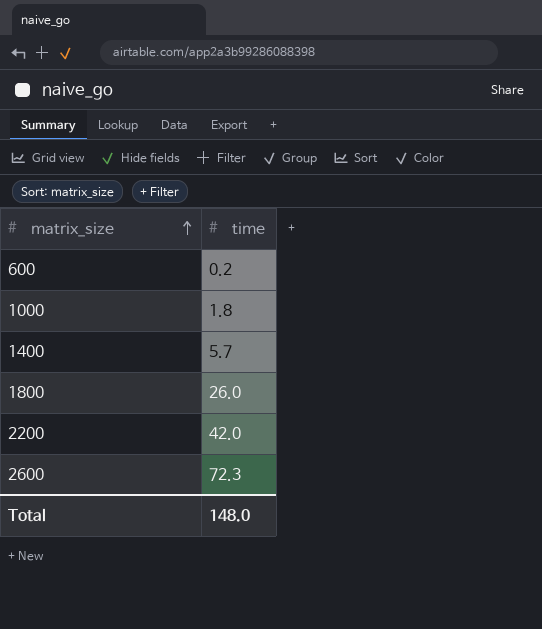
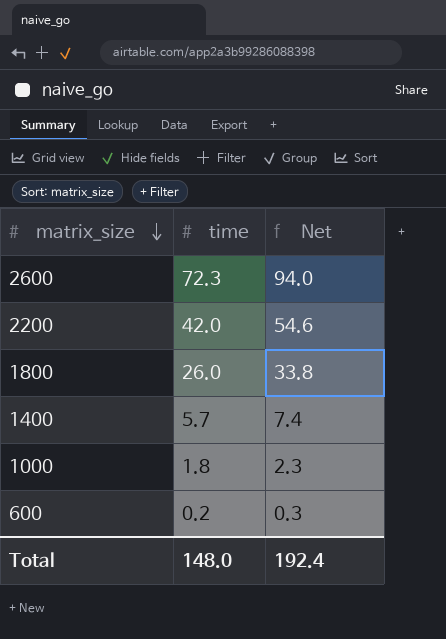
row order: matrix_size ascending -> matrix_size descending
column Net | formula: none -> [time] * 1.3

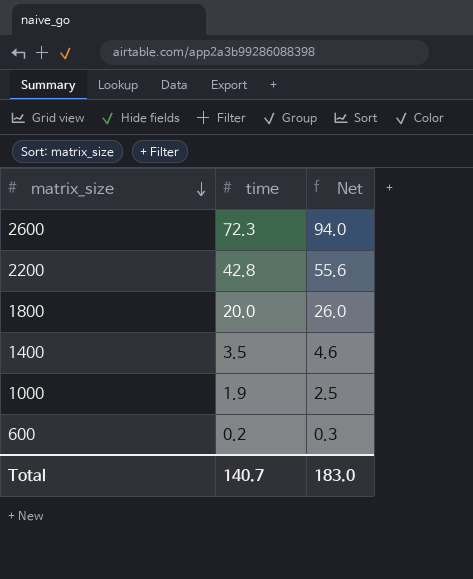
2200 | time: 42.0 -> 42.8
2200 | Net: 54.6 -> 55.6
1800 | time: 26.0 -> 20.0
1800 | Net: 33.8 -> 26.0
1400 | time: 5.7 -> 3.5
1400 | Net: 7.4 -> 4.6
1000 | time: 1.8 -> 1.9
1000 | Net: 2.3 -> 2.5
Total | time: 148.0 -> 140.7
Total | Net: 192.4 -> 183.0

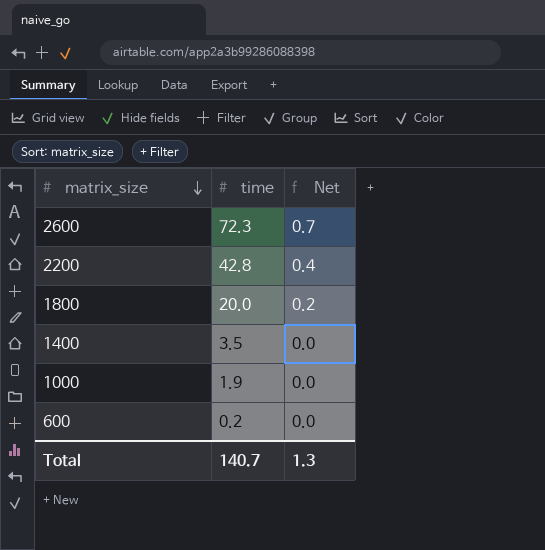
column Net | formula: [time] * 1.3 -> [time] * 0.01
Total | Net: 183.0 -> 1.3

